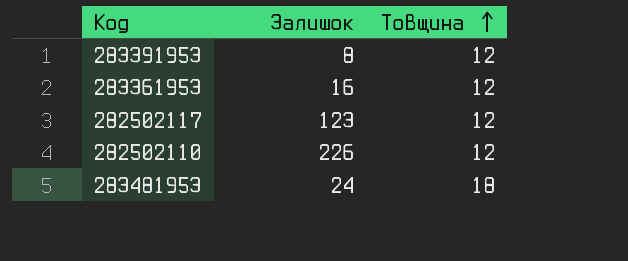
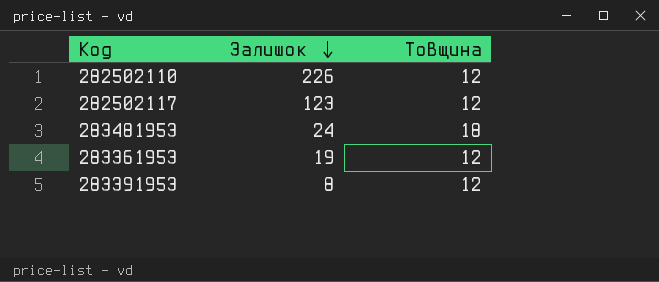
row order: Товщина ascending -> Залишок descending
283361953 | Залишок: 16 -> 19

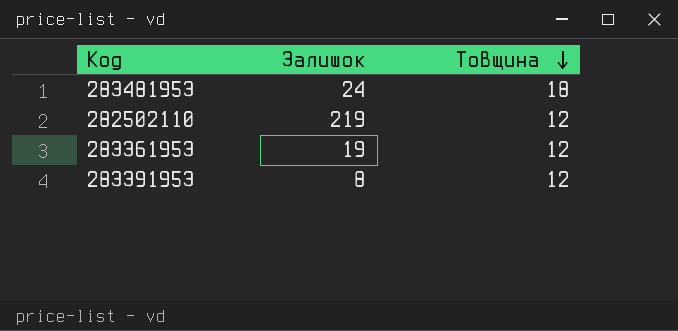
row order: Залишок descending -> Товщина descending
row 282502117: 123 | 12 -> none
282502110 | Залишок: 226 -> 219

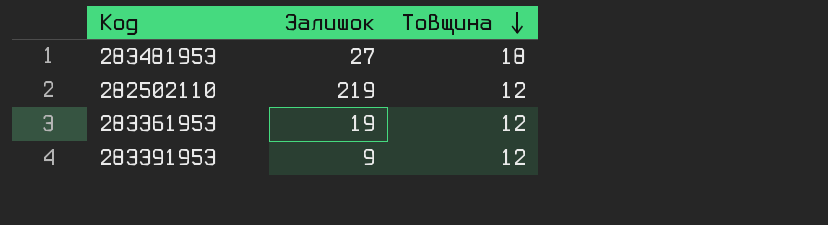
283481953 | Залишок: 24 -> 27
283391953 | Залишок: 8 -> 9

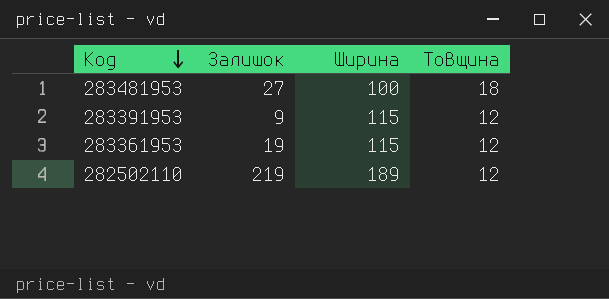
row order: Товщина descending -> Код descending
column Ширина | position: none -> 3

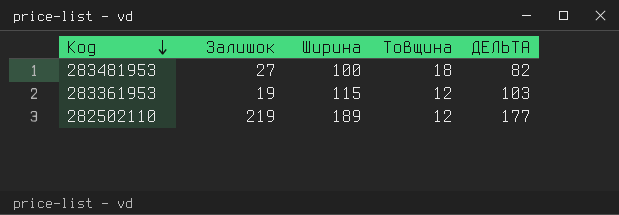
column ДЕЛЬТА | formula: none -> [Ширина] - [Товщина]
row 283391953: 9 | 115 | 12 -> none

